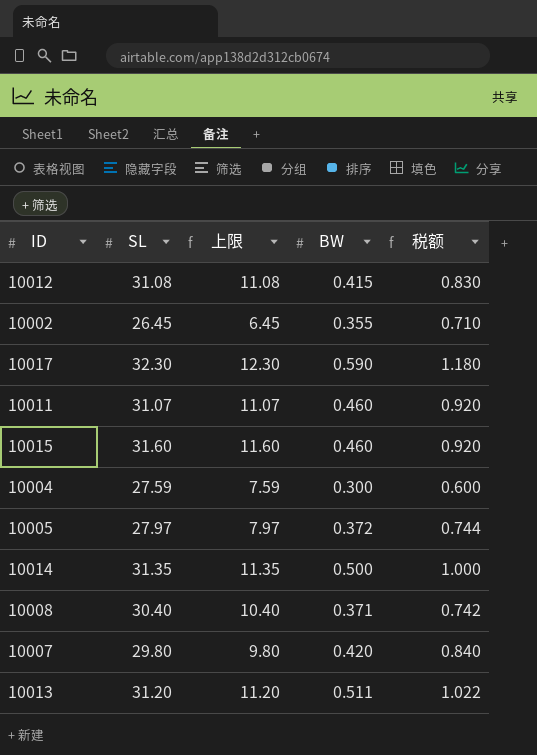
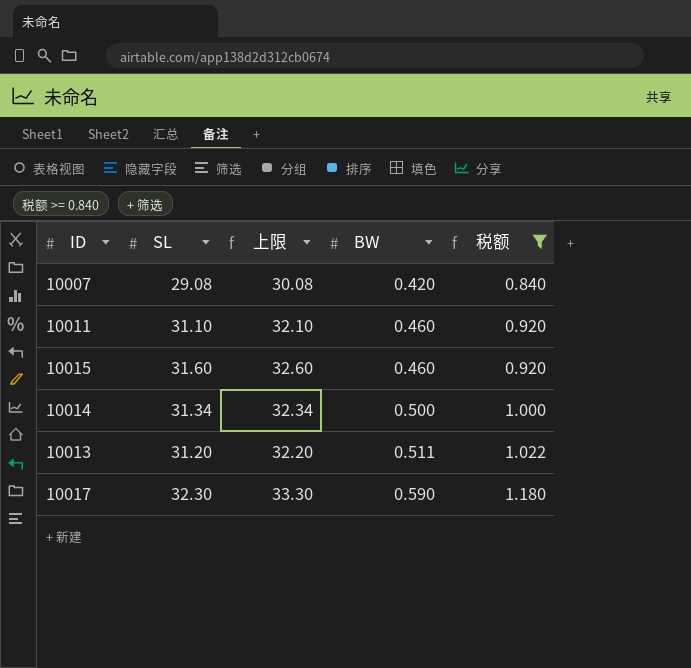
filter: none -> 税额 >= 0.840
row order: none -> BW ascending
column 上限 | formula: [SL] - 20 -> [SL] + 1
10007 | SL: 29.80 -> 29.08
10011 | SL: 31.07 -> 31.10
10014 | SL: 31.35 -> 31.34

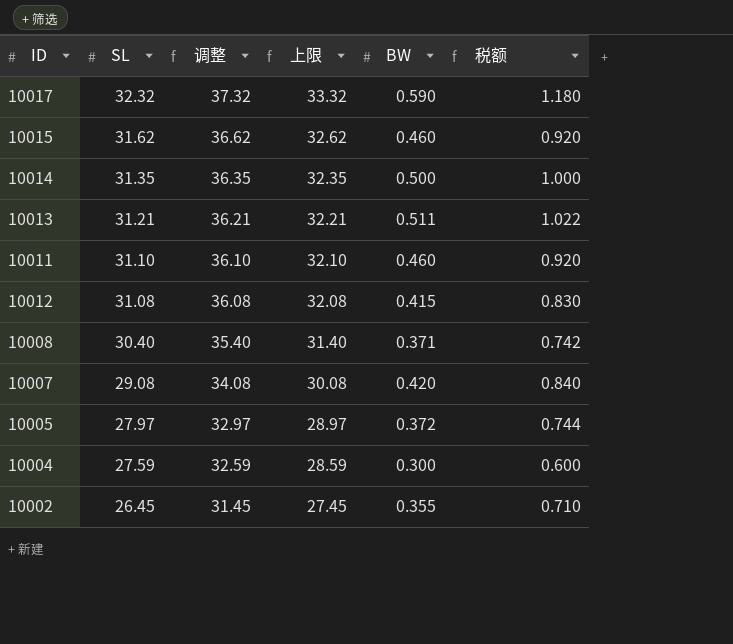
filter: 税额 >= 0.840 -> none
row order: BW ascending -> SL descending
column 调整 | formula: none -> [SL] + 5
10017 | SL: 32.30 -> 32.32
10017 | 上限: 33.30 -> 33.32
10015 | SL: 31.60 -> 31.62
10015 | 上限: 32.60 -> 32.62
10014 | SL: 31.34 -> 31.35
10014 | 上限: 32.34 -> 32.35
10013 | SL: 31.20 -> 31.21
10013 | 上限: 32.20 -> 32.21

